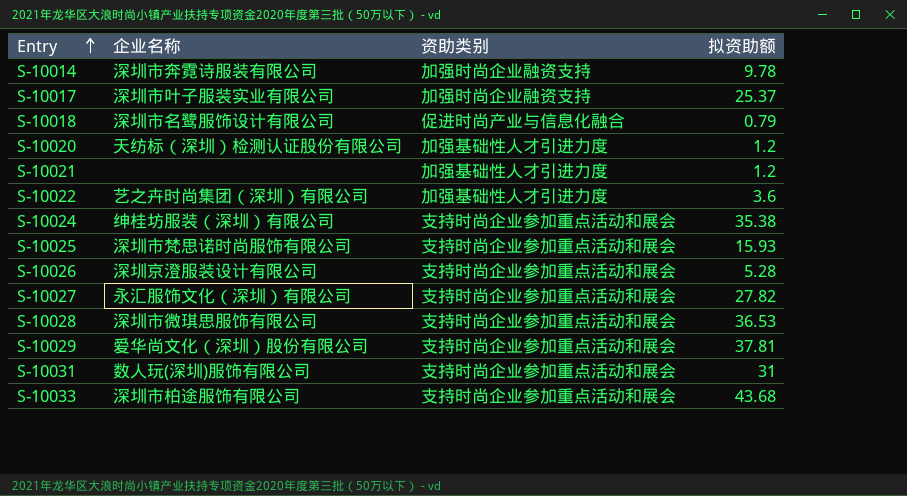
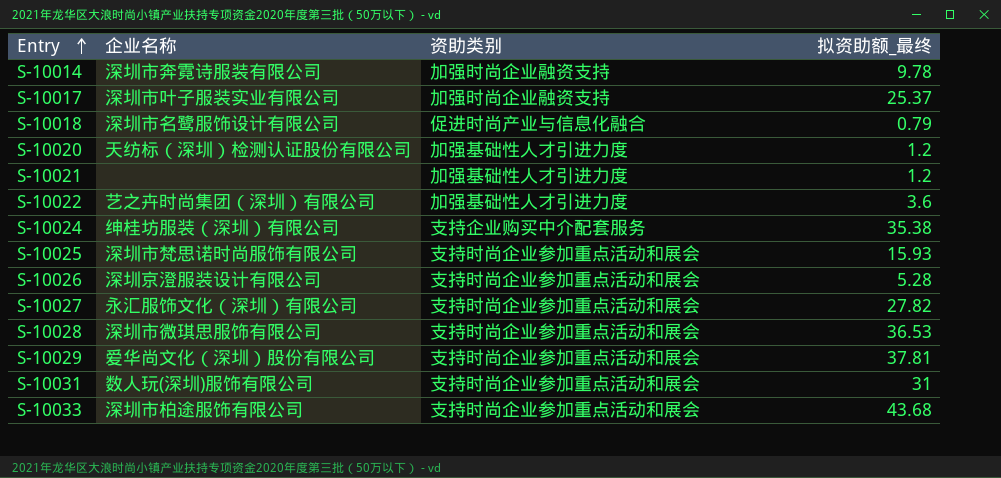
column name: 拟资助额 -> 拟资助额_最终
S-10024 | 资助类别: 支持时尚企业参加重点活动和展会 -> 支持企业购买中介配套服务

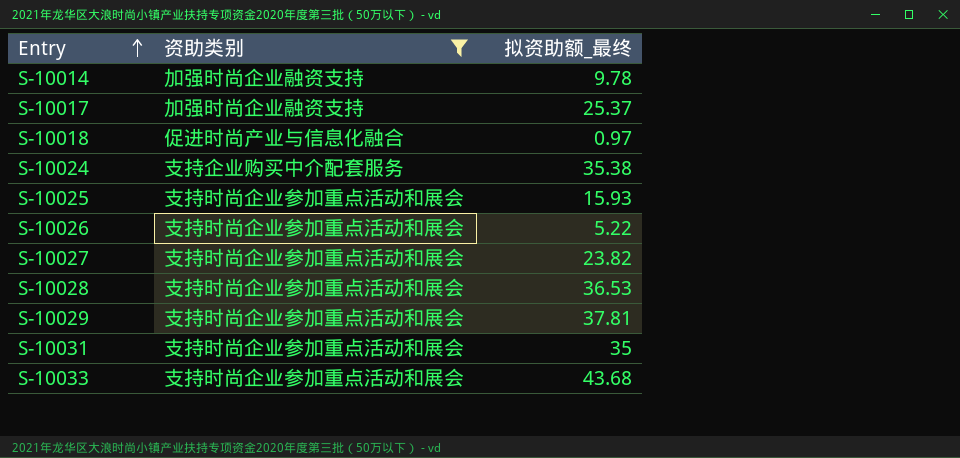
filter: none -> 资助类别 != 加强基础性人才引进力度
column 企业名称 | position: 2 -> none
S-10018 | 拟资助额_最终: 0.79 -> 0.97
S-10026 | 拟资助额_最终: 5.28 -> 5.22
S-10027 | 拟资助额_最终: 27.82 -> 23.82
S-10031 | 拟资助额_最终: 31 -> 35

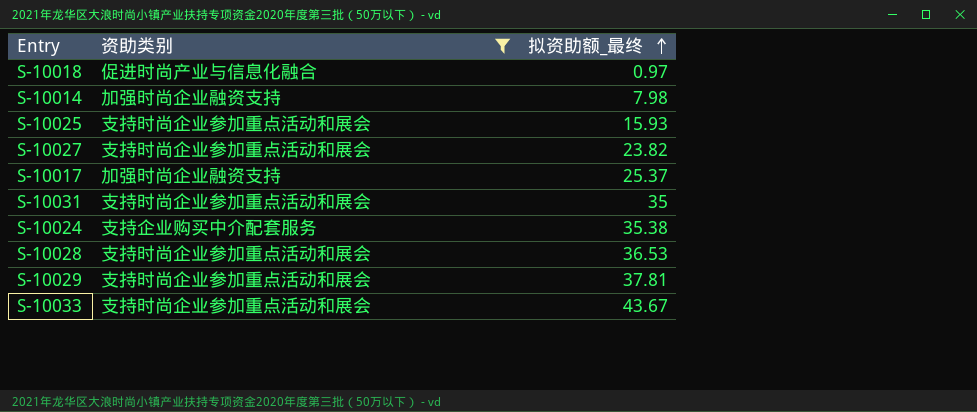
row order: Entry ascending -> 拟资助额_最终 ascending
row S-10026: 支持时尚企业参加重点活动和展会 | 5.22 -> none
S-10014 | 拟资助额_最终: 9.78 -> 7.98
S-10033 | 拟资助额_最终: 43.68 -> 43.67

